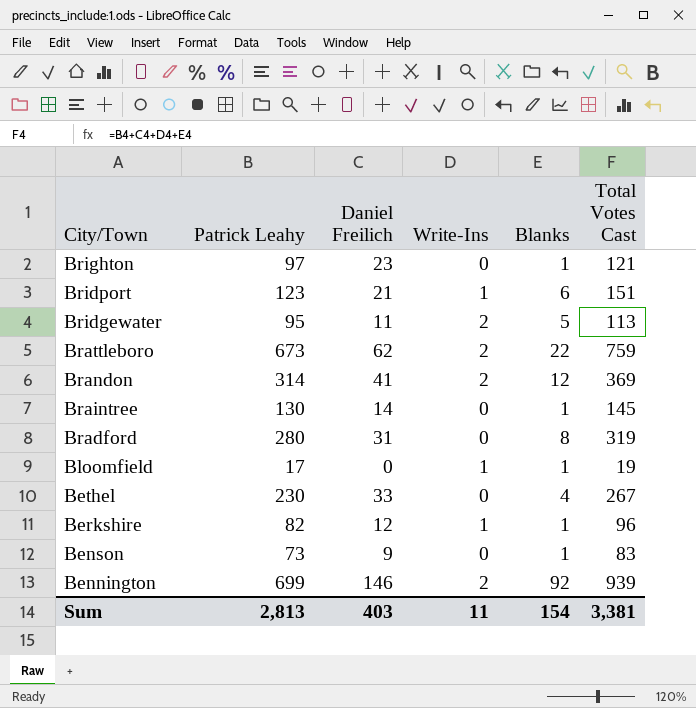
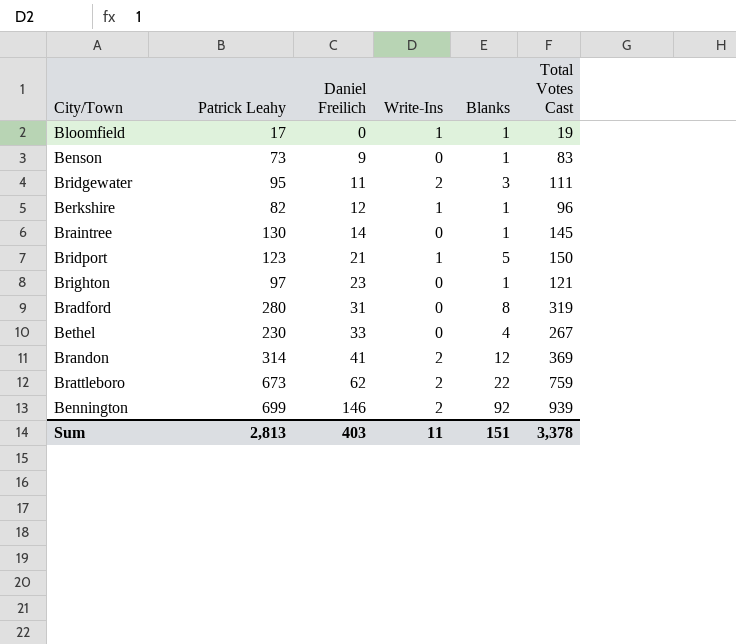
row order: City/Town descending -> Daniel Freilich ascending
Bridgewater | Blanks: 5 -> 3
Bridgewater | Total Votes Cast: 113 -> 111
Bridport | Blanks: 6 -> 5
Bridport | Total Votes Cast: 151 -> 150
Sum | Blanks: 154 -> 151
Sum | Total Votes Cast: 3,381 -> 3,378

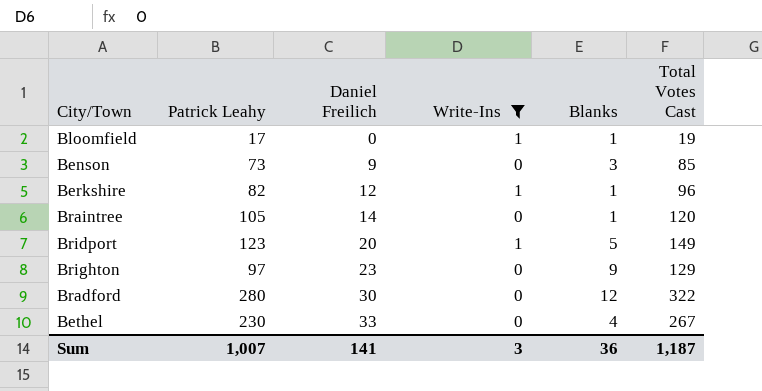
filter: none -> Write-Ins != 2
Benson | Blanks: 1 -> 3
Benson | Total Votes Cast: 83 -> 85
Braintree | Patrick Leahy: 130 -> 105
Braintree | Total Votes Cast: 145 -> 120
Bridport | Daniel Freilich: 21 -> 20
Bridport | Total Votes Cast: 150 -> 149
Brighton | Blanks: 1 -> 9
Brighton | Total Votes Cast: 121 -> 129
Bradford | Daniel Freilich: 31 -> 30
Bradford | Blanks: 8 -> 12
Bradford | Total Votes Cast: 319 -> 322
Sum | Patrick Leahy: 2,813 -> 1,007
Sum | Daniel Freilich: 403 -> 141
Sum | Write-Ins: 11 -> 3
Sum | Blanks: 151 -> 36
Sum | Total Votes Cast: 3,378 -> 1,187

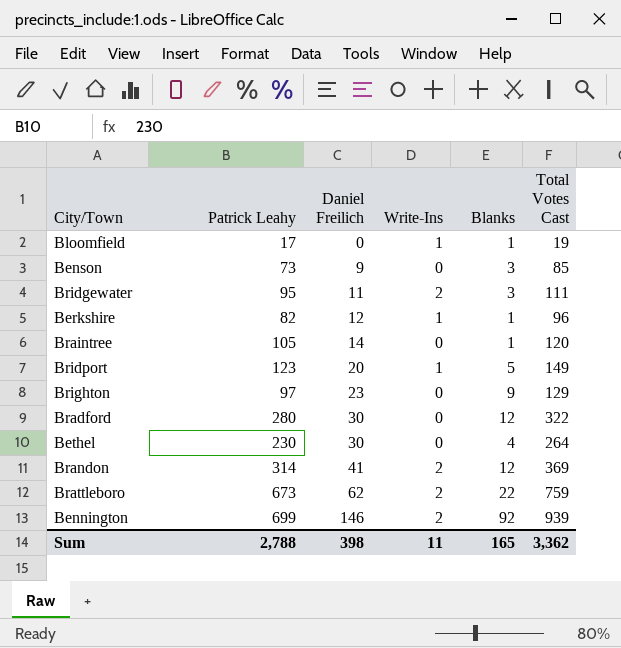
filter: Write-Ins != 2 -> none
Bethel | Daniel Freilich: 33 -> 30
Bethel | Total Votes Cast: 267 -> 264
Sum | Patrick Leahy: 1,007 -> 2,788
Sum | Daniel Freilich: 141 -> 398
Sum | Write-Ins: 3 -> 11
Sum | Blanks: 36 -> 165
Sum | Total Votes Cast: 1,187 -> 3,362

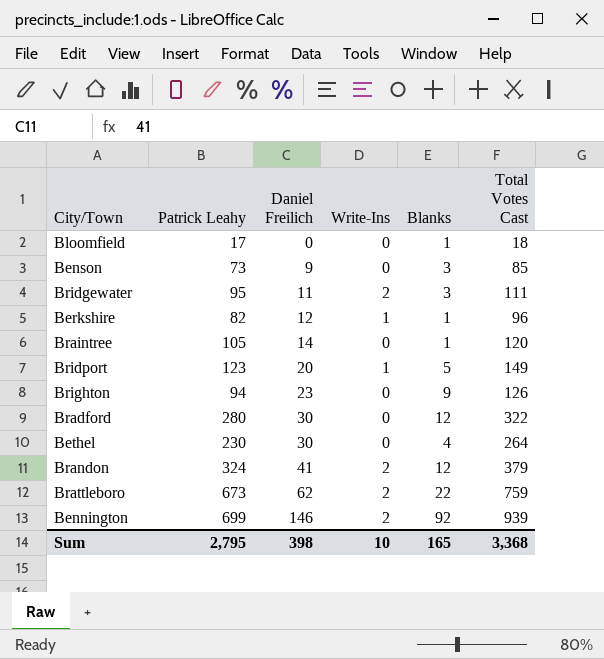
Bloomfield | Write-Ins: 1 -> 0
Bloomfield | Total Votes Cast: 19 -> 18
Brighton | Patrick Leahy: 97 -> 94
Brighton | Total Votes Cast: 129 -> 126
Brandon | Patrick Leahy: 314 -> 324
Brandon | Total Votes Cast: 369 -> 379
Sum | Patrick Leahy: 2,788 -> 2,795
Sum | Write-Ins: 11 -> 10
Sum | Total Votes Cast: 3,362 -> 3,368

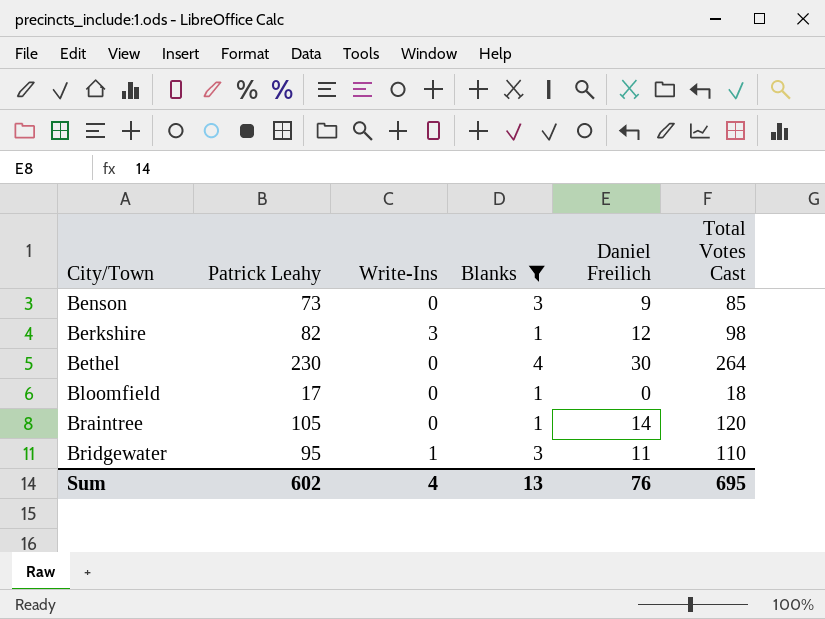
filter: none -> Blanks <= 4
row order: Daniel Freilich ascending -> City/Town ascending
column Daniel Freilich | position: 3 -> 5
Berkshire | Write-Ins: 1 -> 3
Berkshire | Total Votes Cast: 96 -> 98
Bridgewater | Write-Ins: 2 -> 1
Bridgewater | Total Votes Cast: 111 -> 110
Sum | Patrick Leahy: 2,795 -> 602
Sum | Write-Ins: 10 -> 4
Sum | Blanks: 165 -> 13
Sum | Daniel Freilich: 398 -> 76
Sum | Total Votes Cast: 3,368 -> 695

